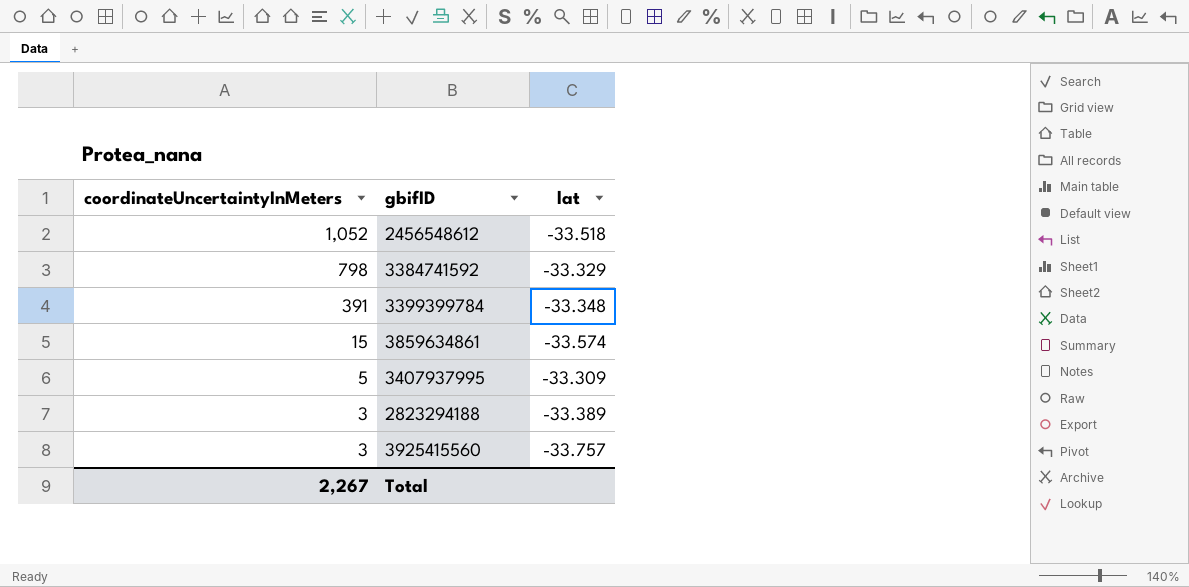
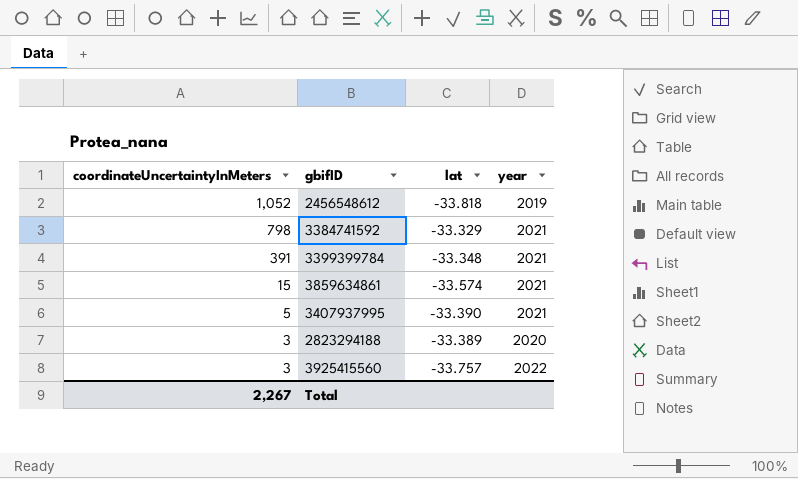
column year | position: none -> 4
2456548612 | lat: -33.518 -> -33.818
3407937995 | lat: -33.309 -> -33.390

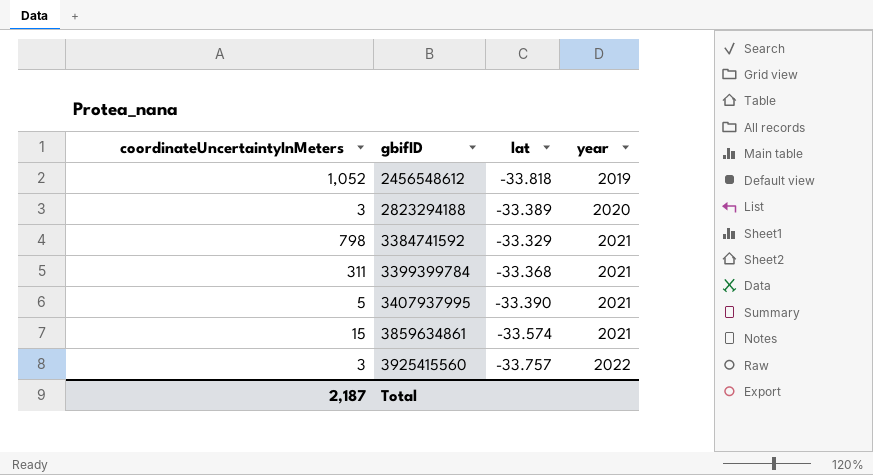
row order: coordinateUncertaintyInMeters descending -> gbifID ascending
3399399784 | coordinateUncertaintyInMeters: 391 -> 311
3399399784 | lat: -33.348 -> -33.368
Total | coordinateUncertaintyInMeters: 2,267 -> 2,187

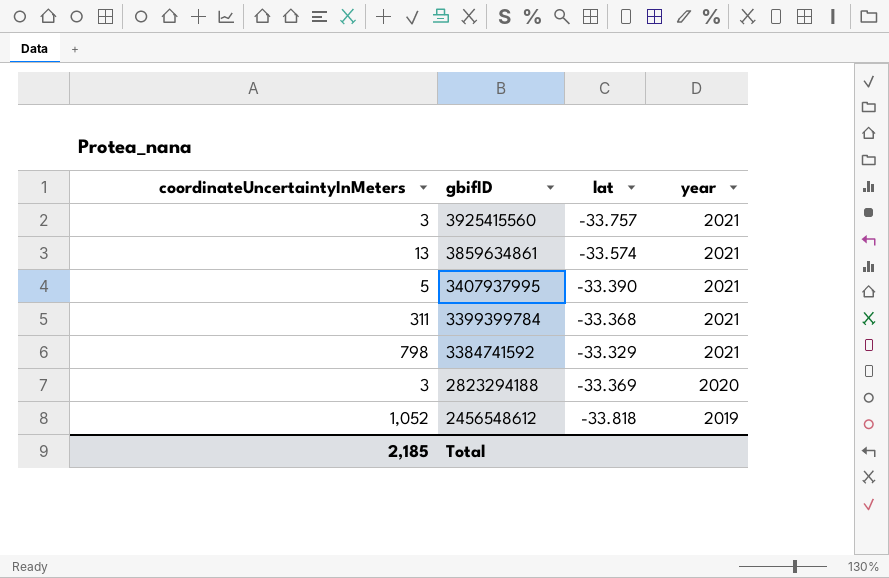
row order: gbifID ascending -> gbifID descending
3925415560 | year: 2022 -> 2021
3859634861 | coordinateUncertaintyInMeters: 15 -> 13
2823294188 | lat: -33.389 -> -33.369
Total | coordinateUncertaintyInMeters: 2,187 -> 2,185

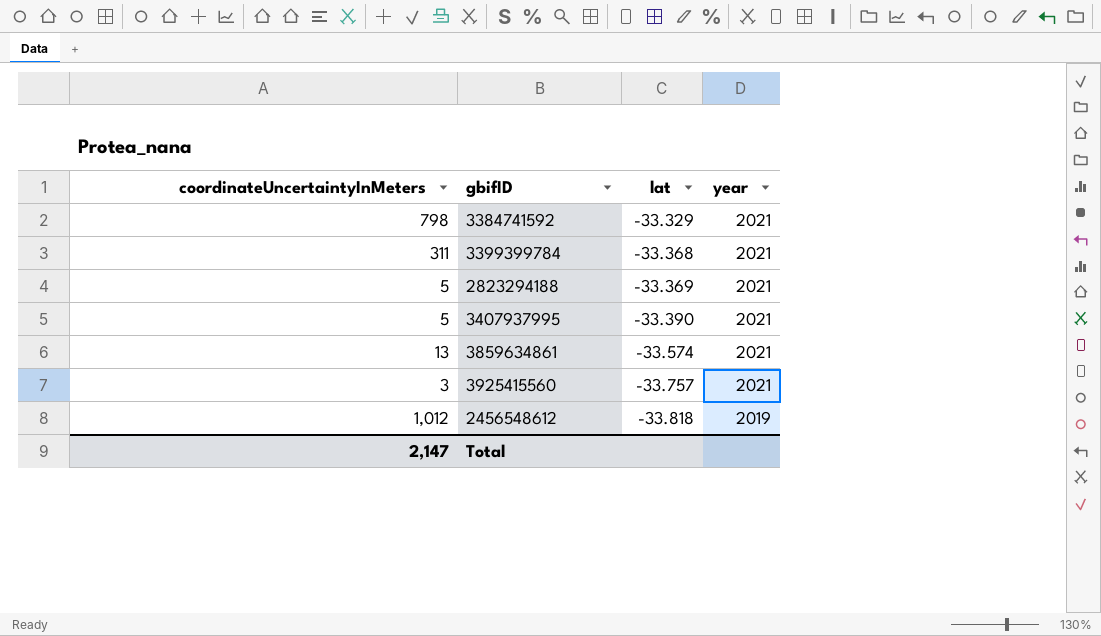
row order: gbifID descending -> lat descending
2823294188 | coordinateUncertaintyInMeters: 3 -> 5
2823294188 | year: 2020 -> 2021
2456548612 | coordinateUncertaintyInMeters: 1,052 -> 1,012
Total | coordinateUncertaintyInMeters: 2,185 -> 2,147

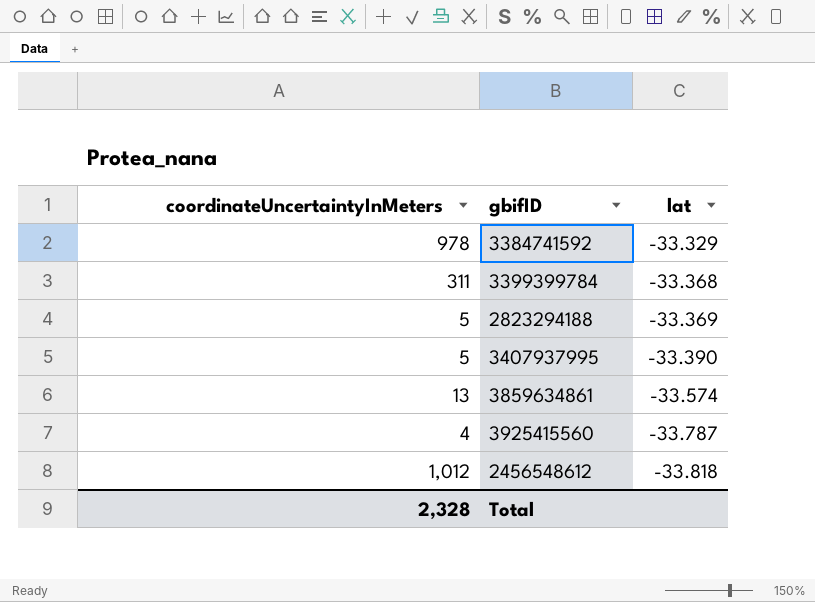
column year | position: 4 -> none
3384741592 | coordinateUncertaintyInMeters: 798 -> 978
3925415560 | coordinateUncertaintyInMeters: 3 -> 4
3925415560 | lat: -33.757 -> -33.787
Total | coordinateUncertaintyInMeters: 2,147 -> 2,328

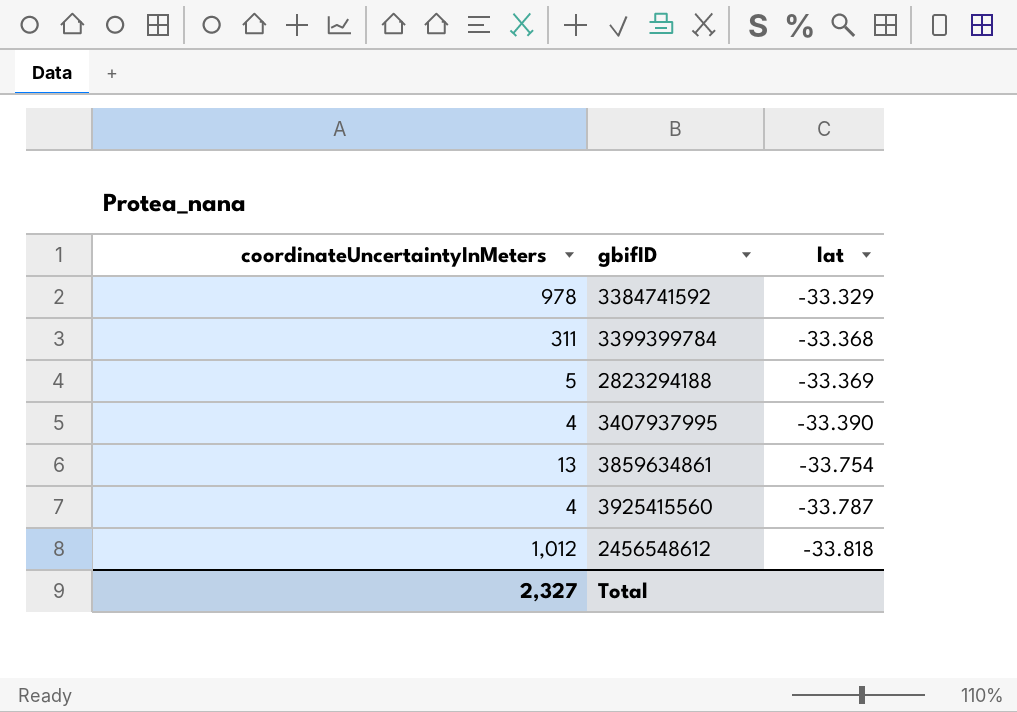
3407937995 | coordinateUncertaintyInMeters: 5 -> 4
3859634861 | lat: -33.574 -> -33.754
Total | coordinateUncertaintyInMeters: 2,328 -> 2,327

